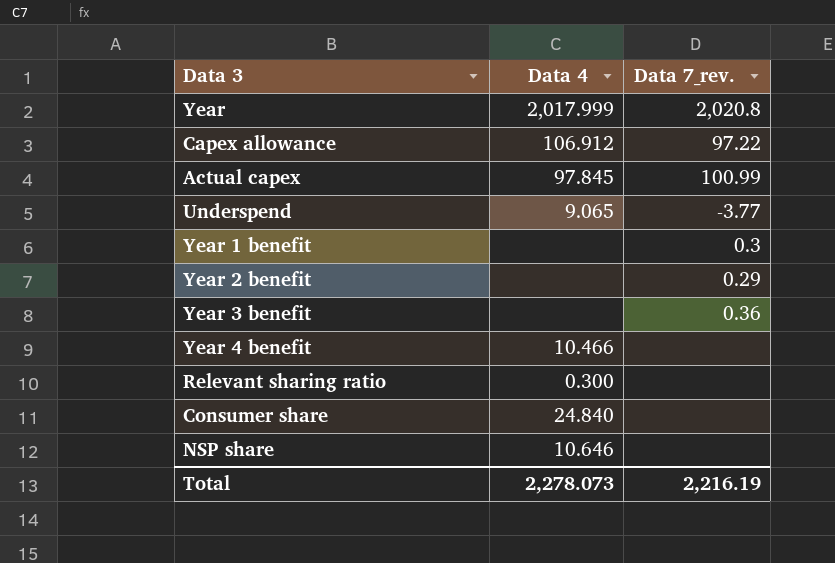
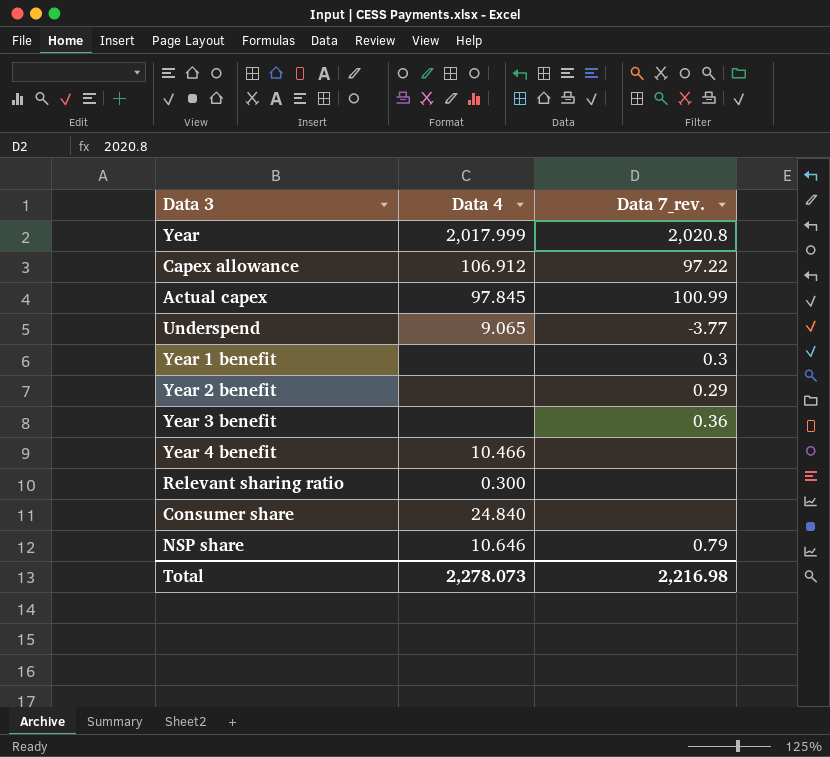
NSP share | Data 7_rev.: none -> 0.79
Total | Data 7_rev.: 2,216.19 -> 2,216.98

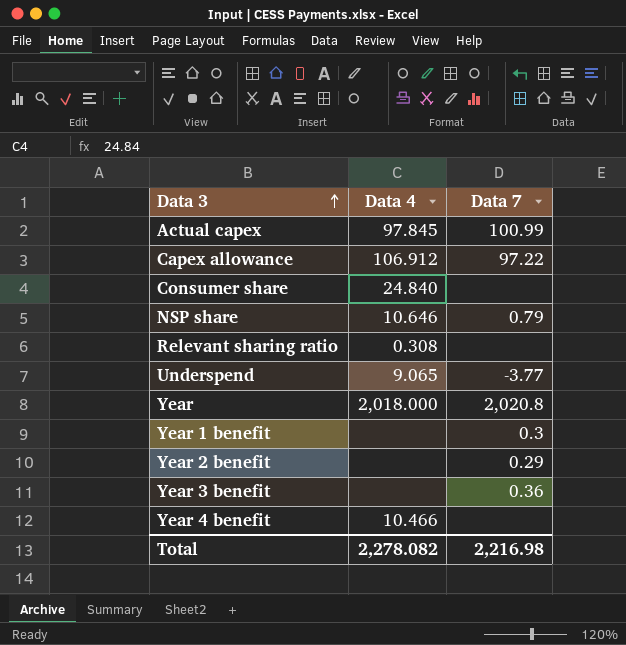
row order: none -> Data 3 ascending
column name: Data 7_rev. -> Data 7
Relevant sharing ratio | Data 4: 0.300 -> 0.308
Year | Data 4: 2,017.999 -> 2,018.000
Total | Data 4: 2,278.073 -> 2,278.082

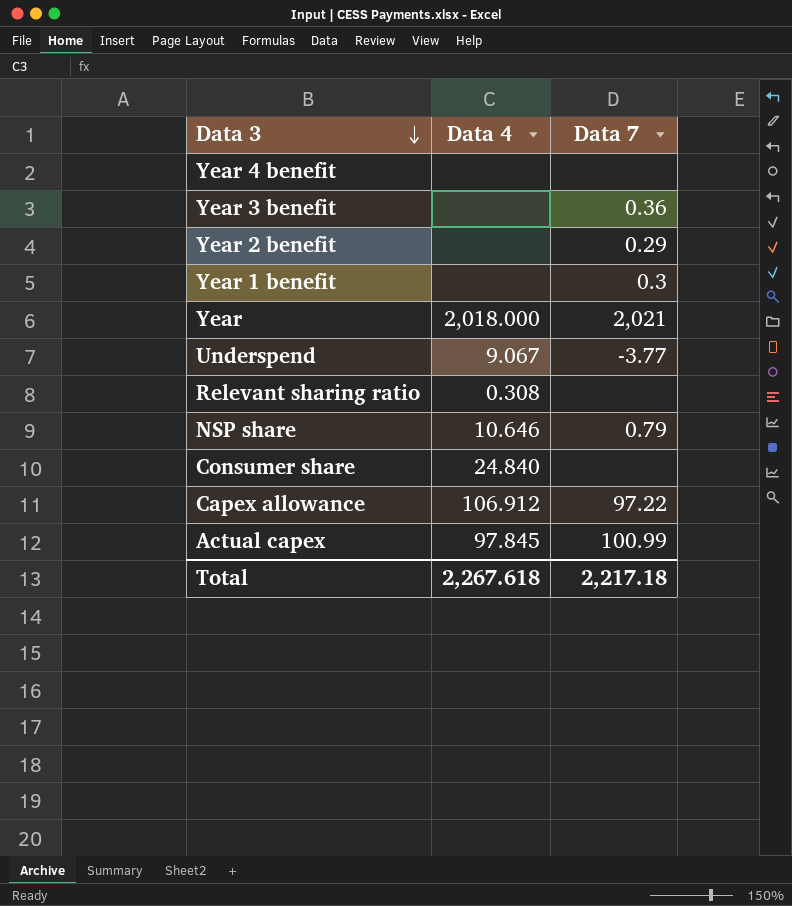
row order: Data 3 ascending -> Data 3 descending
Year 4 benefit | Data 4: 10.466 -> none
Year | Data 7: 2,020.8 -> 2,021
Underspend | Data 4: 9.065 -> 9.067
Total | Data 4: 2,278.082 -> 2,267.618
Total | Data 7: 2,216.98 -> 2,217.18

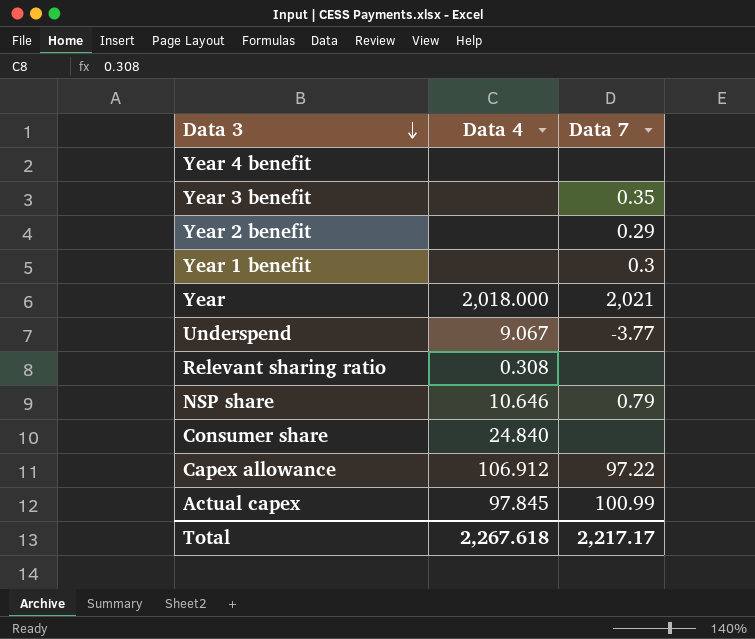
Year 3 benefit | Data 7: 0.36 -> 0.35
Total | Data 7: 2,217.18 -> 2,217.17

